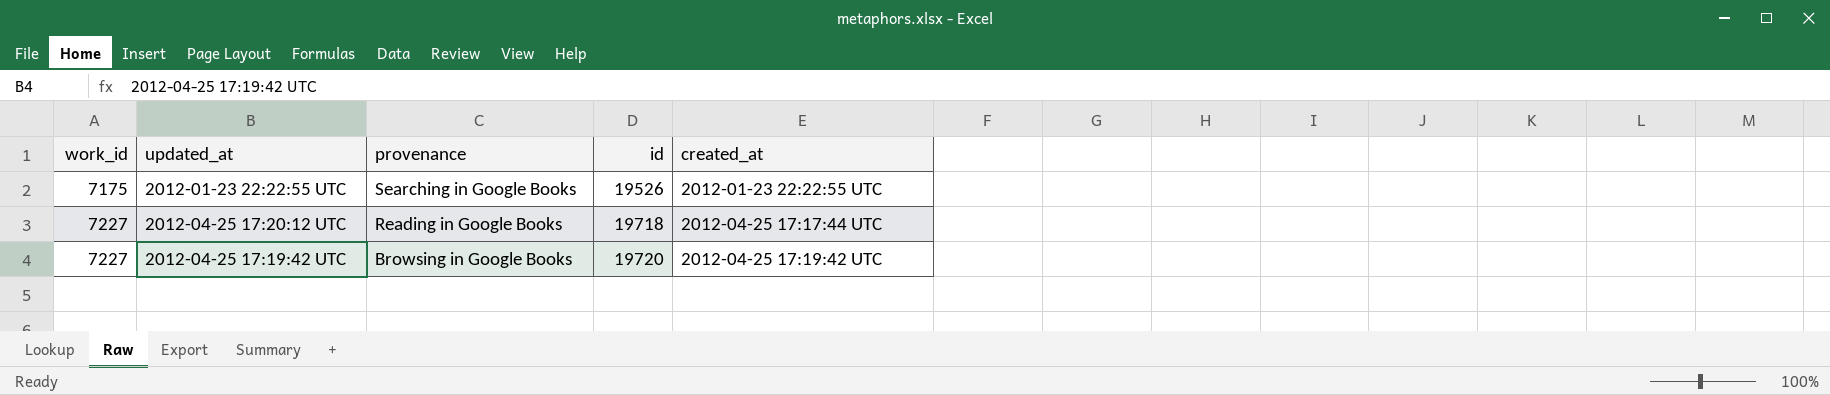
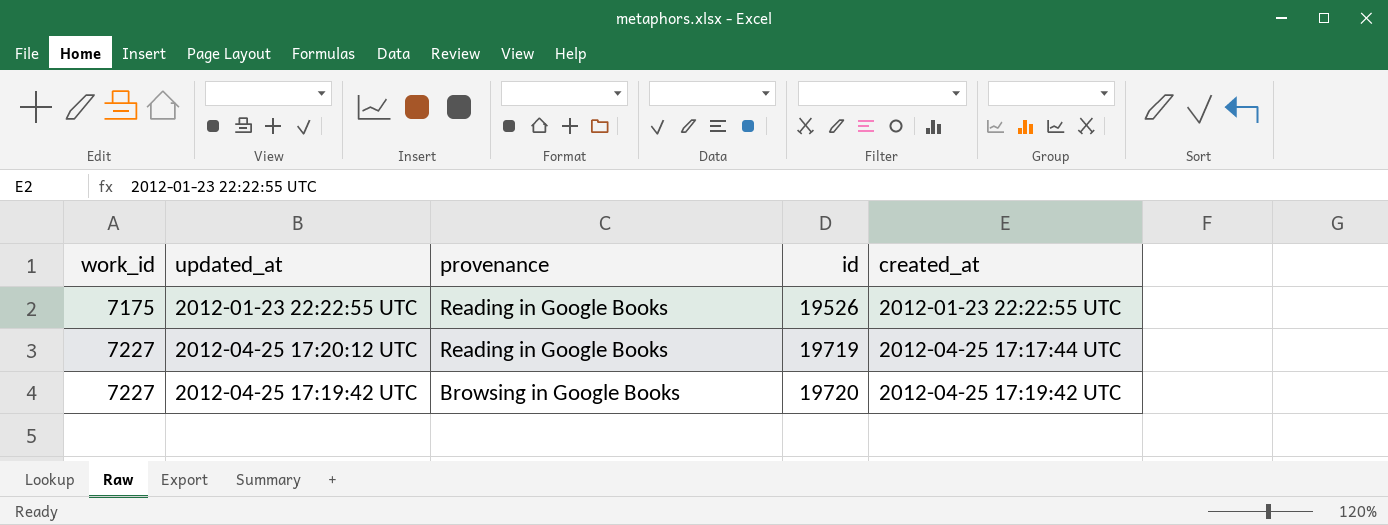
2012-01-23 22:22:55 UTC | provenance: Searching in Google Books -> Reading in Google Books
2012-04-25 17:20:12 UTC | id: 19718 -> 19719

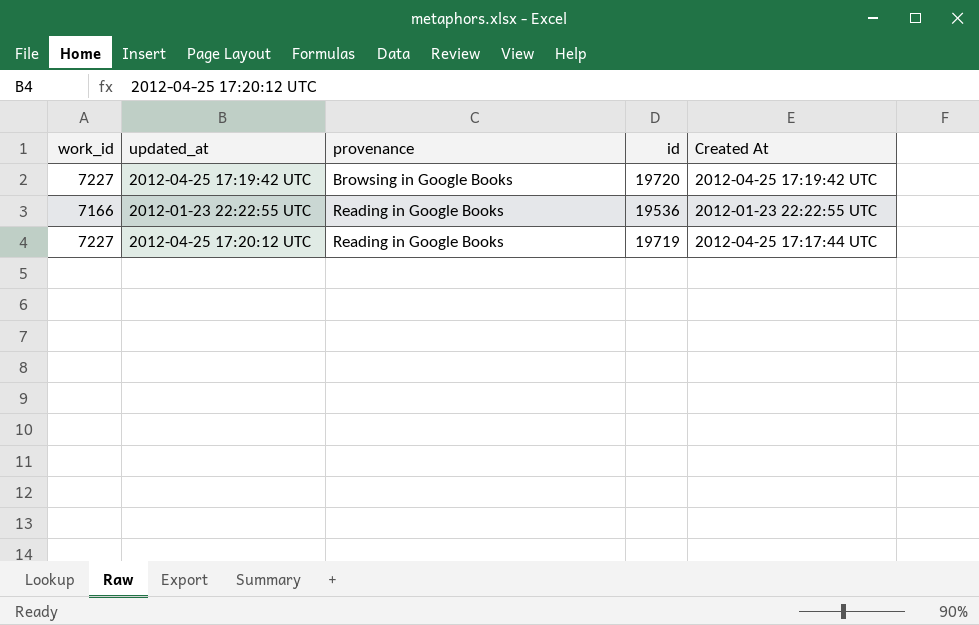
row order: work_id ascending -> provenance ascending
column name: created_at -> Created At
2012-01-23 22:22:55 UTC | work_id: 7175 -> 7166
2012-01-23 22:22:55 UTC | id: 19526 -> 19536

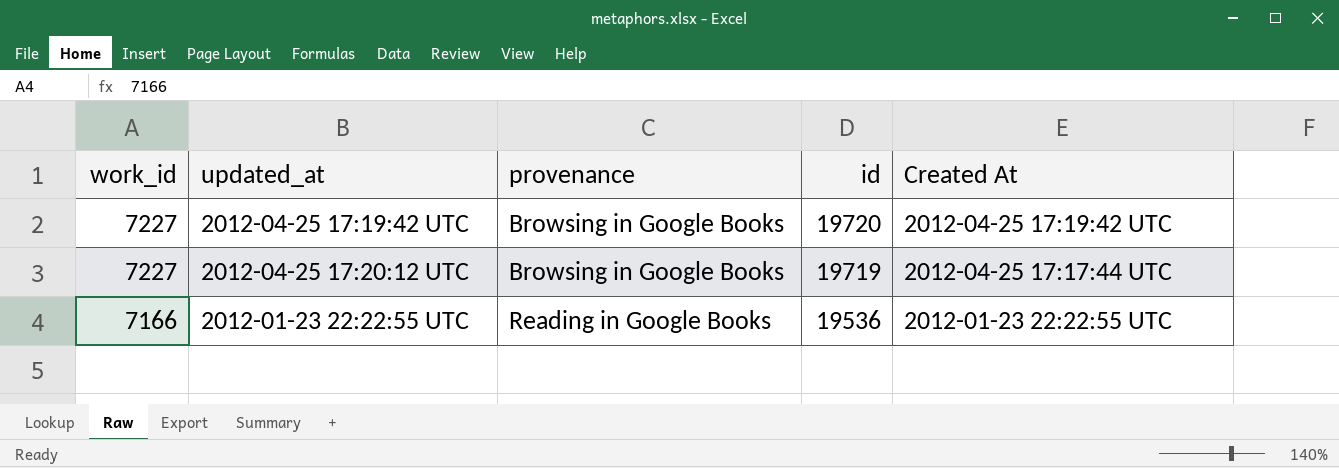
row order: provenance ascending -> work_id descending
2012-04-25 17:20:12 UTC | provenance: Reading in Google Books -> Browsing in Google Books

